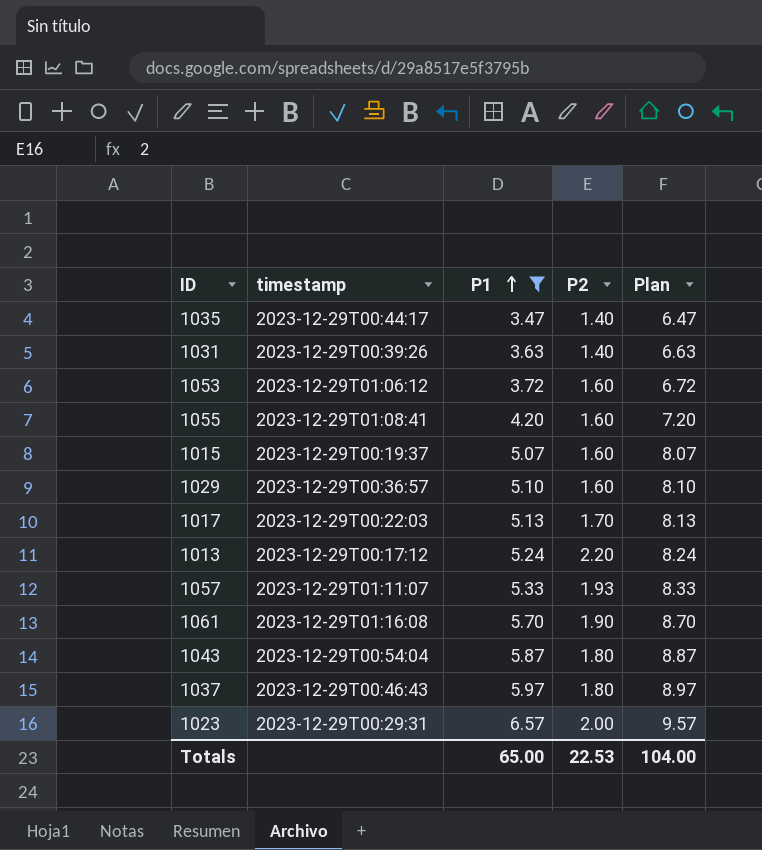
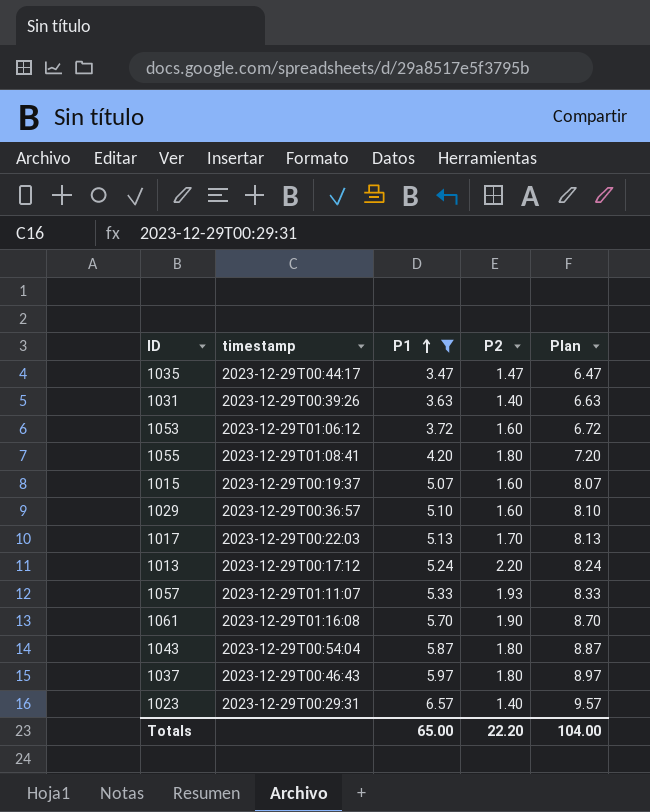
1035 | P2: 1.40 -> 1.47
1055 | P2: 1.60 -> 1.80
1023 | P2: 2.00 -> 1.40
Totals | P2: 22.53 -> 22.20

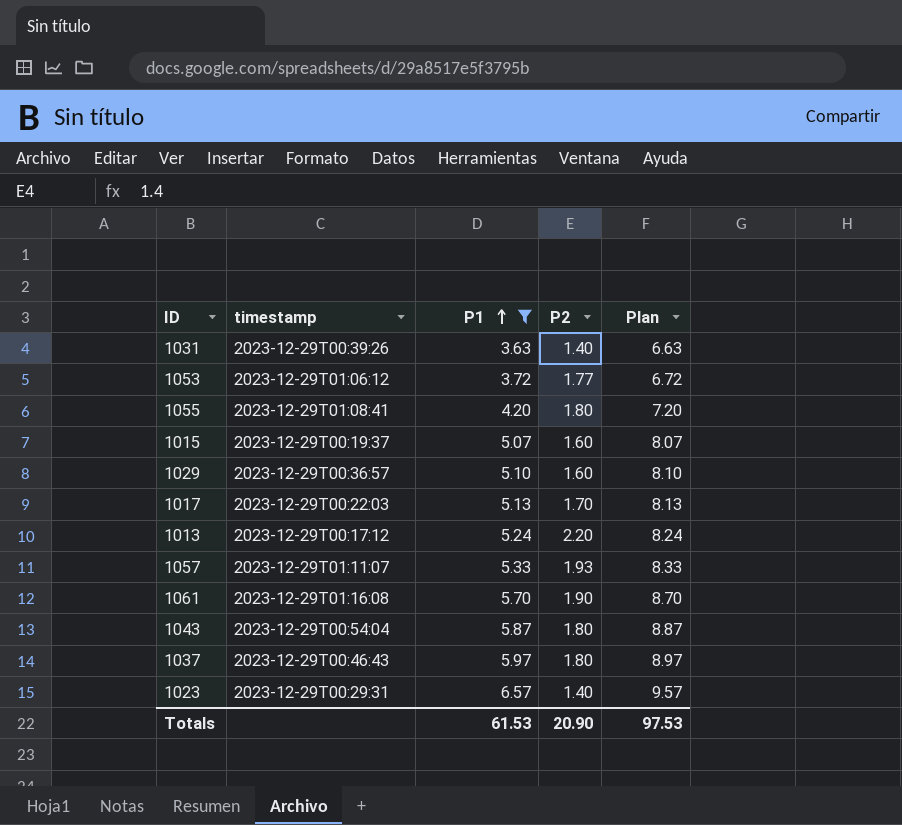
row 1035: 2023-12-29T00:44:17 | 3.47 | 1.47 | 6.47 -> none
1053 | P2: 1.60 -> 1.77
Totals | P1: 65.00 -> 61.53
Totals | P2: 22.20 -> 20.90
Totals | Plan: 104.00 -> 97.53

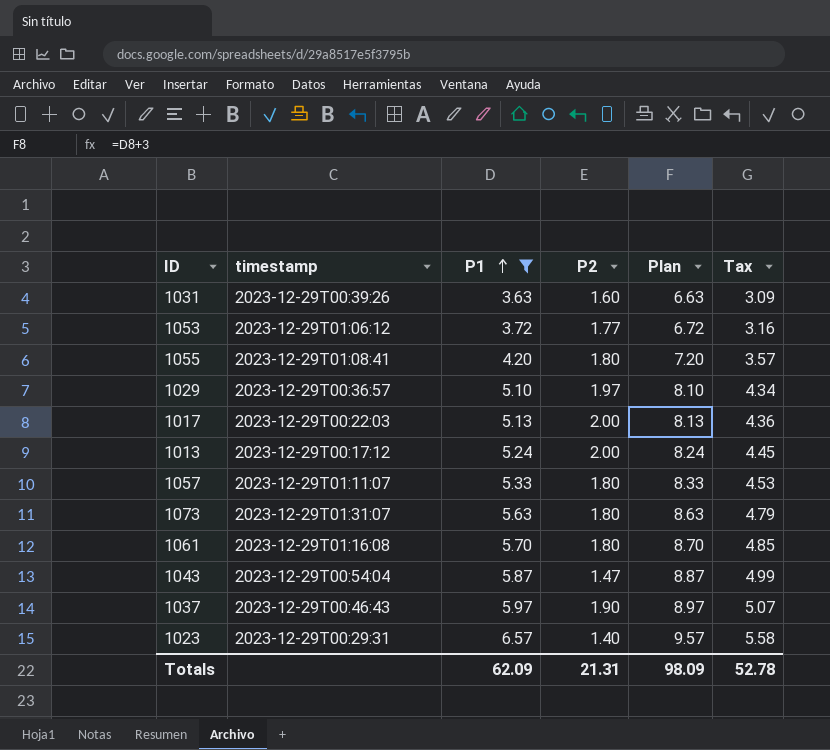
column Tax | formula: none -> [P1] * 0.85
row 1015: 2023-12-29T00:19:37 | 5.07 | 1.60 | 8.07 -> none
1031 | P2: 1.40 -> 1.60
1029 | P2: 1.60 -> 1.97
1017 | P2: 1.70 -> 2.00
1013 | P2: 2.20 -> 2.00
1057 | P2: 1.93 -> 1.80
row 1073: none -> 2023-12-29T01:31:07 | 5.63 | 1.80 | 8.63 | 4.79
1061 | P2: 1.90 -> 1.80
1043 | P2: 1.80 -> 1.47
1037 | P2: 1.80 -> 1.90
Totals | P1: 61.53 -> 62.09
Totals | P2: 20.90 -> 21.31
Totals | Plan: 97.53 -> 98.09

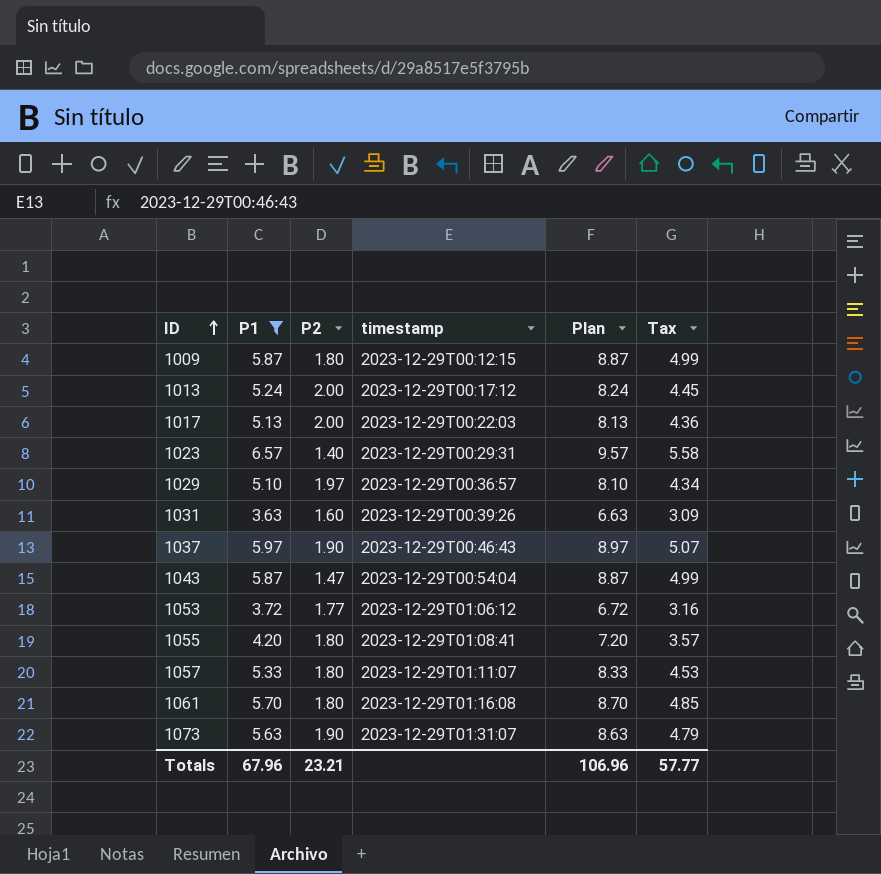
row order: P1 ascending -> ID ascending
column timestamp | position: 2 -> 4
row 1009: none -> 5.87 | 1.80 | 2023-12-29T00:12:15 | 8.87 | 4.99
1073 | P2: 1.80 -> 1.90
Totals | P1: 62.09 -> 67.96
Totals | P2: 21.31 -> 23.21
Totals | Plan: 98.09 -> 106.96
Totals | Tax: 52.78 -> 57.77

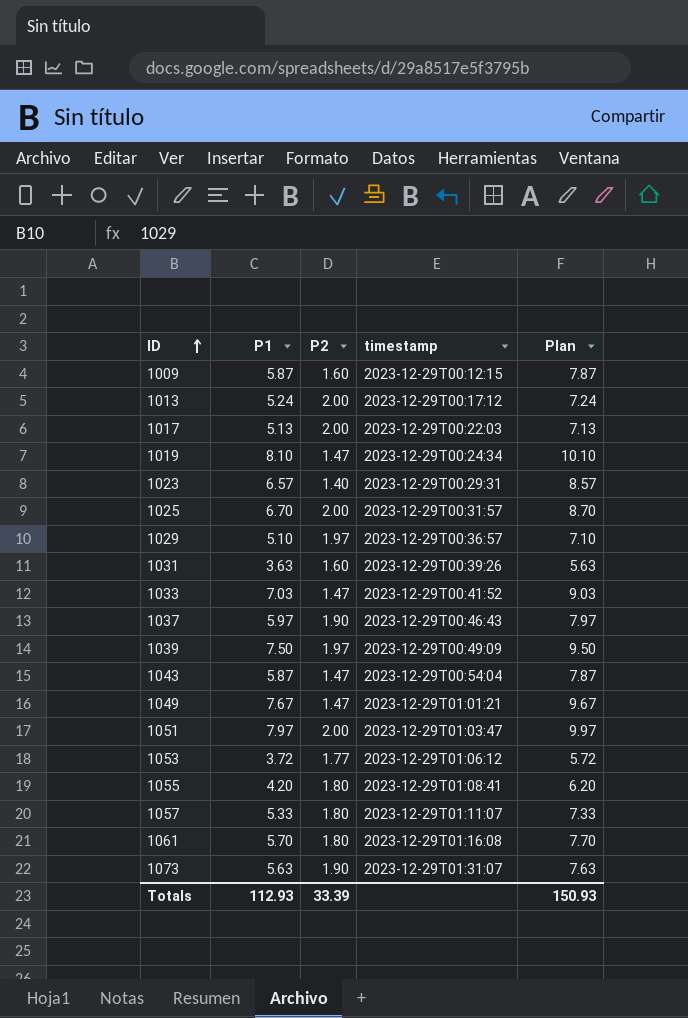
filter: P1 <= 6.57 -> none
column Tax | formula: [P1] * 0.85 -> none
column Plan | formula: [P1] + 3 -> [P1] + 2
1009 | P2: 1.80 -> 1.60
Totals | P1: 67.96 -> 112.93
Totals | P2: 23.21 -> 33.39
Totals | Plan: 106.96 -> 150.93

